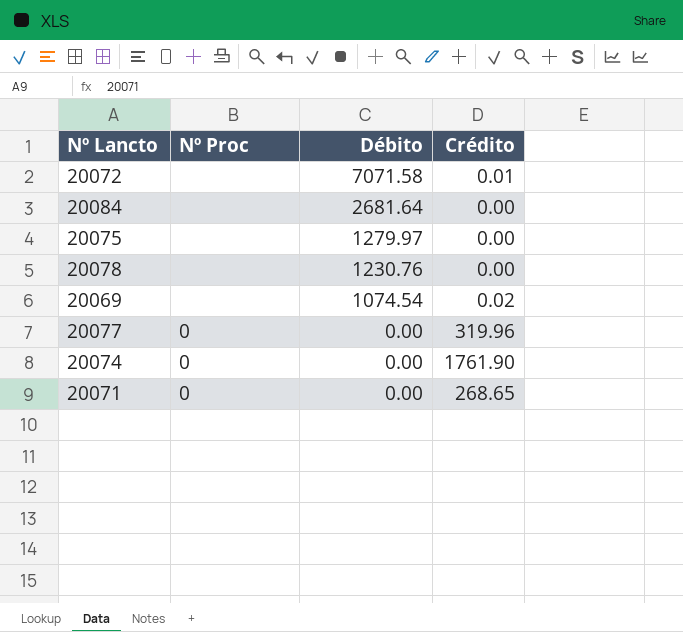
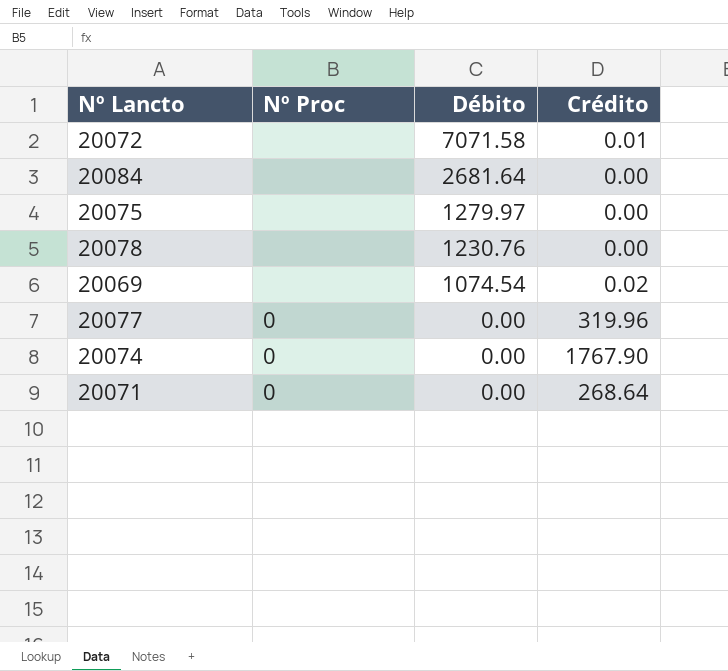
20074 | Crédito: 1761.90 -> 1767.90
20071 | Crédito: 268.65 -> 268.64

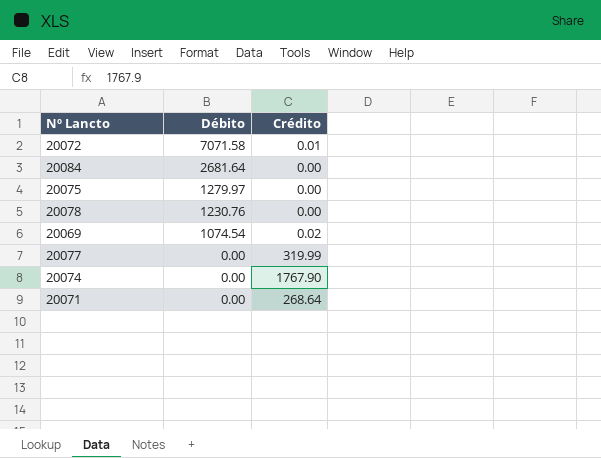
column Nº Proc | position: 2 -> none
20077 | Crédito: 319.96 -> 319.99

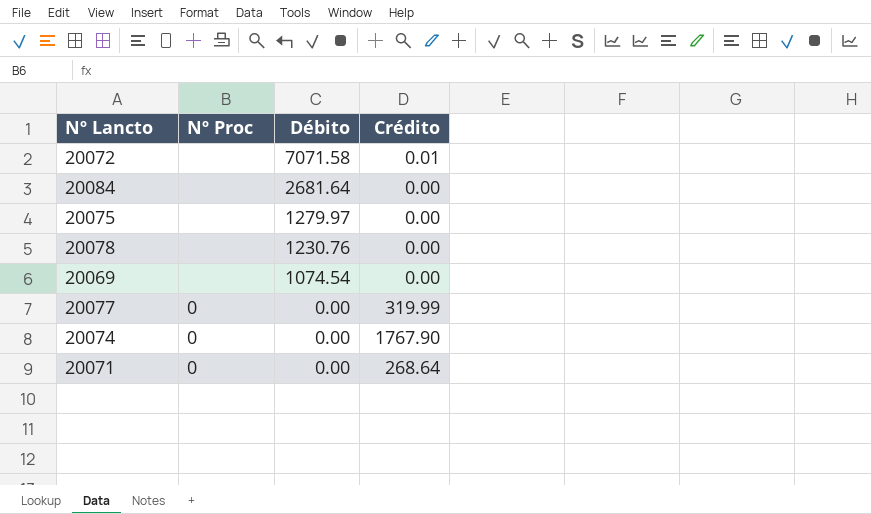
column Nº Proc | position: none -> 2
20069 | Crédito: 0.02 -> 0.00

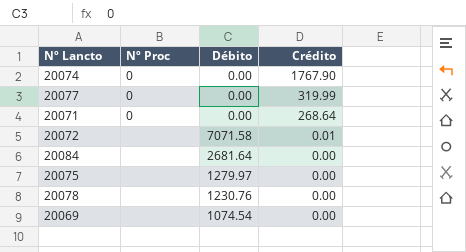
row order: Débito descending -> Crédito descending

